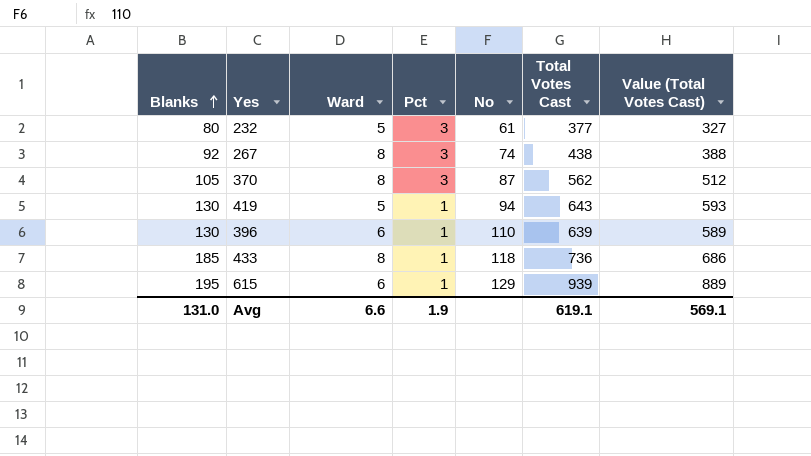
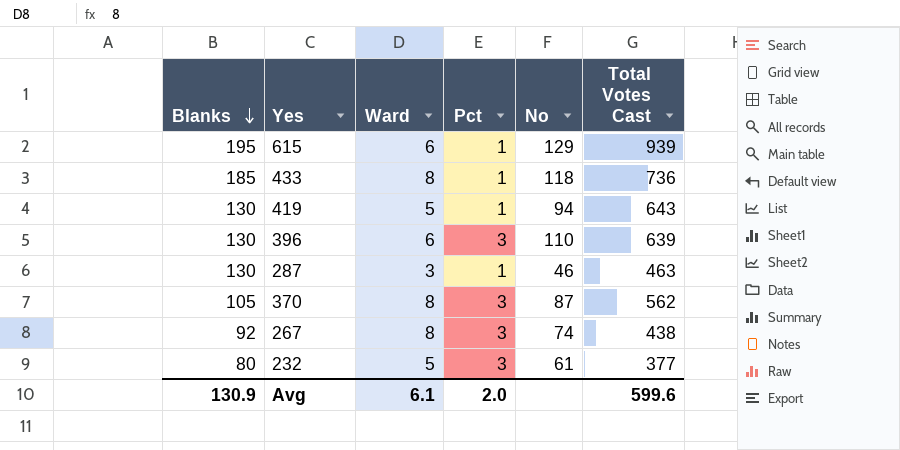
row order: Blanks ascending -> Blanks descending
column Value (Total Votes Cast) | formula: [Total Votes Cast] - 50 -> none
396 | Pct: 1 -> 3
row 287: none -> 130 | 3 | 1 | 46 | 463
Avg | Blanks: 131.0 -> 130.9
Avg | Ward: 6.6 -> 6.1
Avg | Pct: 1.9 -> 2.0
Avg | Total Votes Cast: 619.1 -> 599.6

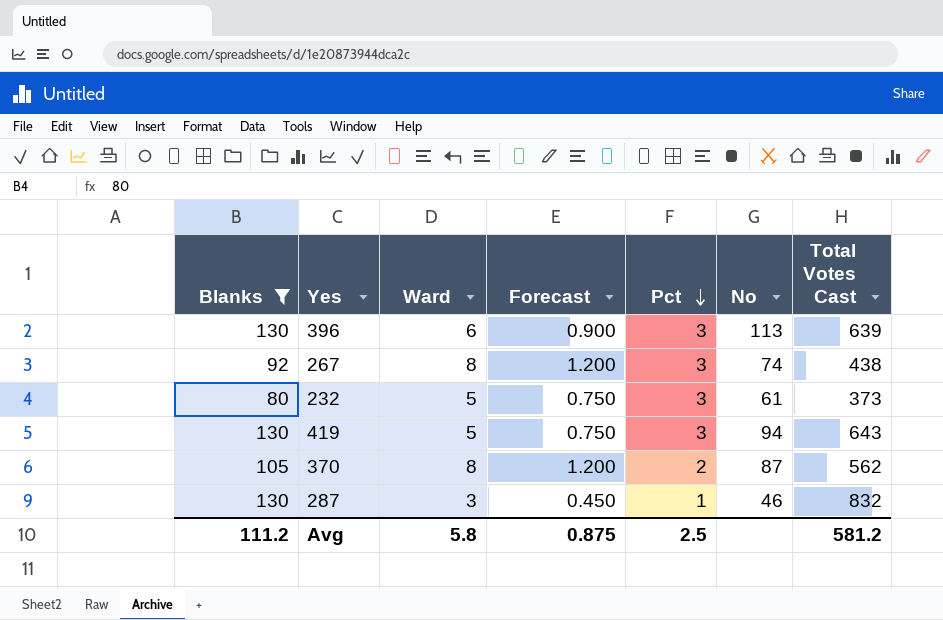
filter: none -> Blanks <= 130
row order: Blanks descending -> Pct descending
column Forecast | formula: none -> [Ward] * 0.15
396 | No: 110 -> 113
232 | Total Votes Cast: 377 -> 373
419 | Pct: 1 -> 3
370 | Pct: 3 -> 2
287 | Total Votes Cast: 463 -> 832
Avg | Blanks: 130.9 -> 111.2
Avg | Ward: 6.1 -> 5.8
Avg | Pct: 2.0 -> 2.5
Avg | Total Votes Cast: 599.6 -> 581.2

